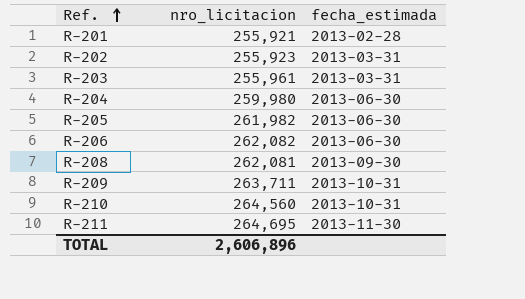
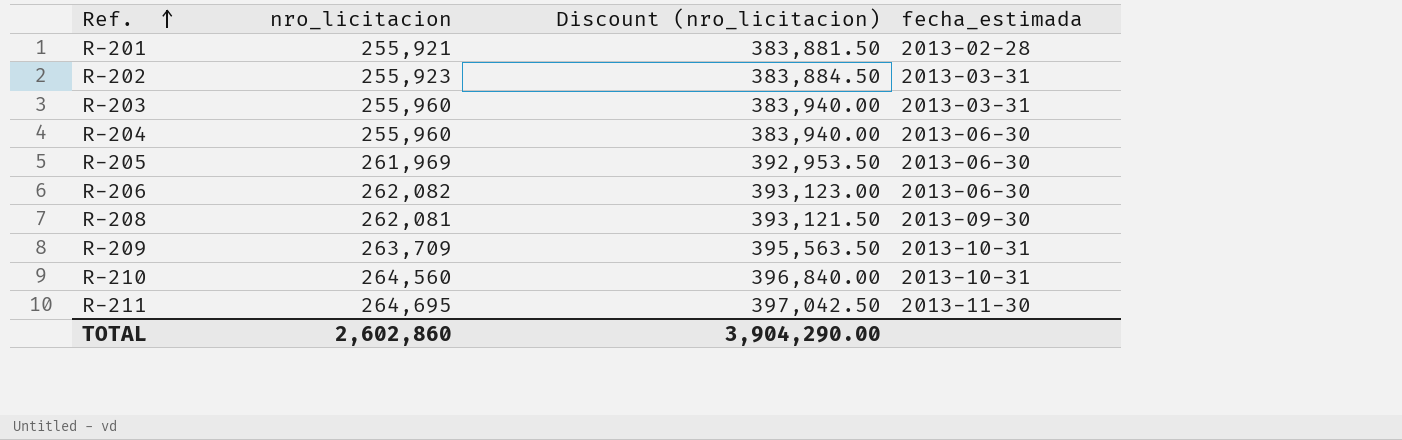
column Discount (nro_licitacion) | formula: none -> [nro_licitacion] * 1.5
R-203 | nro_licitacion: 255,961 -> 255,960
R-204 | nro_licitacion: 259,980 -> 255,960
R-205 | nro_licitacion: 261,982 -> 261,969
R-209 | nro_licitacion: 263,711 -> 263,709
TOTAL | nro_licitacion: 2,606,896 -> 2,602,860

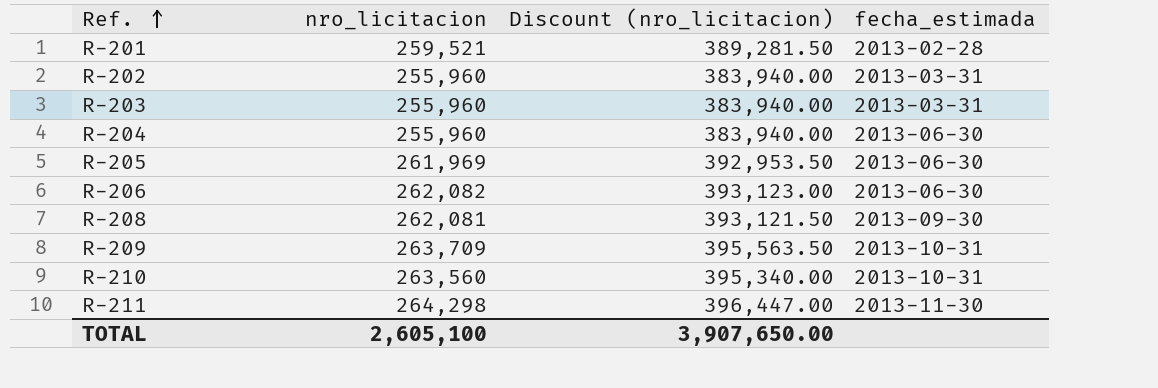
R-201 | nro_licitacion: 255,921 -> 259,521
R-201 | Discount (nro_licitacion): 383,881.50 -> 389,281.50
R-202 | nro_licitacion: 255,923 -> 255,960
R-202 | Discount (nro_licitacion): 383,884.50 -> 383,940.00
R-210 | nro_licitacion: 264,560 -> 263,560
R-210 | Discount (nro_licitacion): 396,840.00 -> 395,340.00
R-211 | nro_licitacion: 264,695 -> 264,298
R-211 | Discount (nro_licitacion): 397,042.50 -> 396,447.00
TOTAL | nro_licitacion: 2,602,860 -> 2,605,100
TOTAL | Discount (nro_licitacion): 3,904,290.00 -> 3,907,650.00

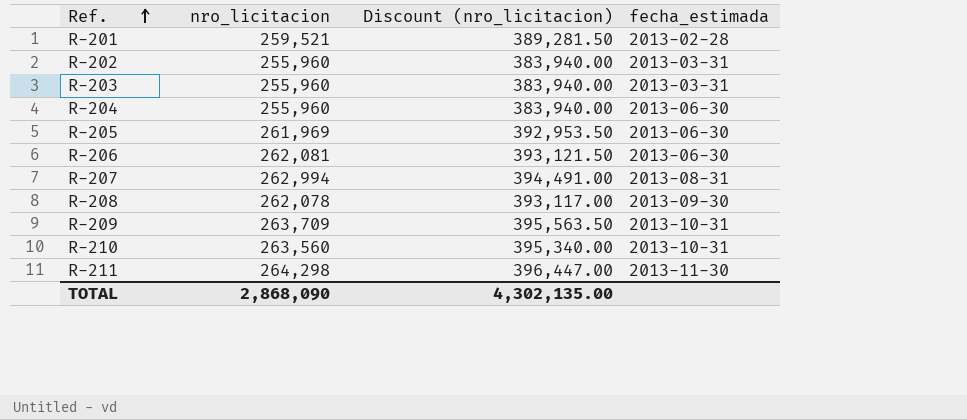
R-206 | nro_licitacion: 262,082 -> 262,081
R-206 | Discount (nro_licitacion): 393,123.00 -> 393,121.50
row R-207: none -> 262,994 | 394,491.00 | 2013-08-31
R-208 | nro_licitacion: 262,081 -> 262,078
R-208 | Discount (nro_licitacion): 393,121.50 -> 393,117.00
TOTAL | nro_licitacion: 2,605,100 -> 2,868,090
TOTAL | Discount (nro_licitacion): 3,907,650.00 -> 4,302,135.00

